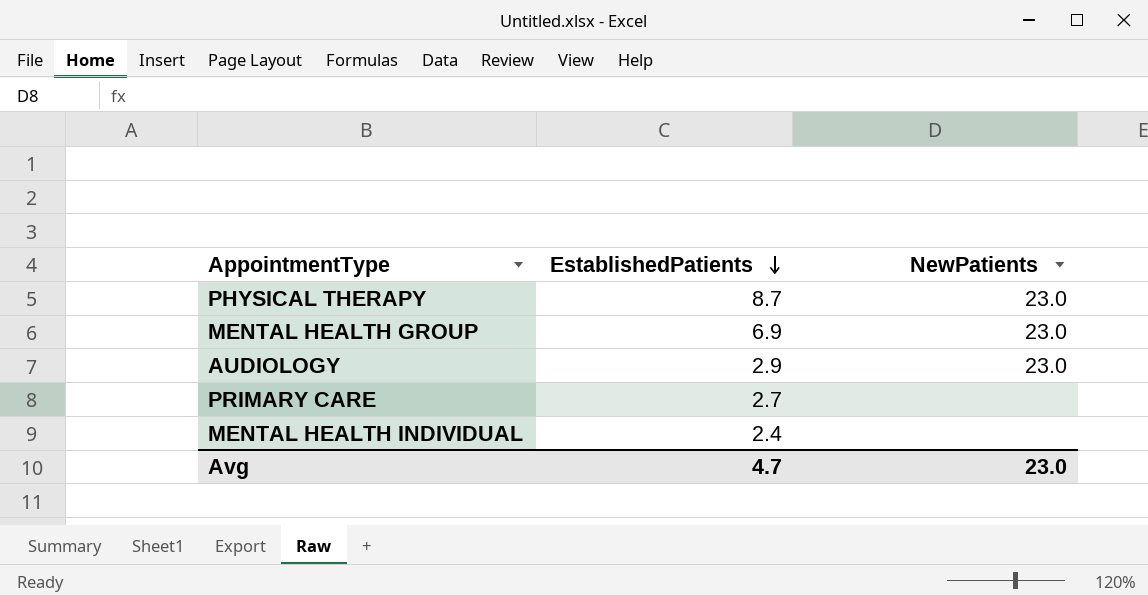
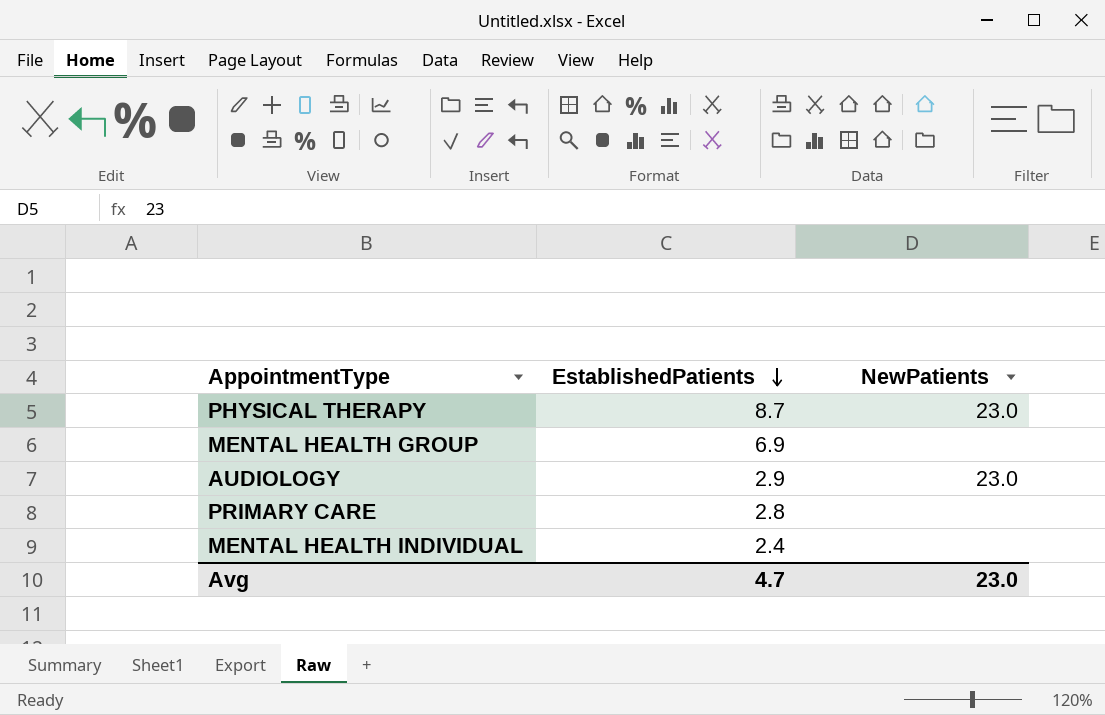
MENTAL HEALTH GROUP | NewPatients: 23.0 -> none
PRIMARY CARE | EstablishedPatients: 2.7 -> 2.8

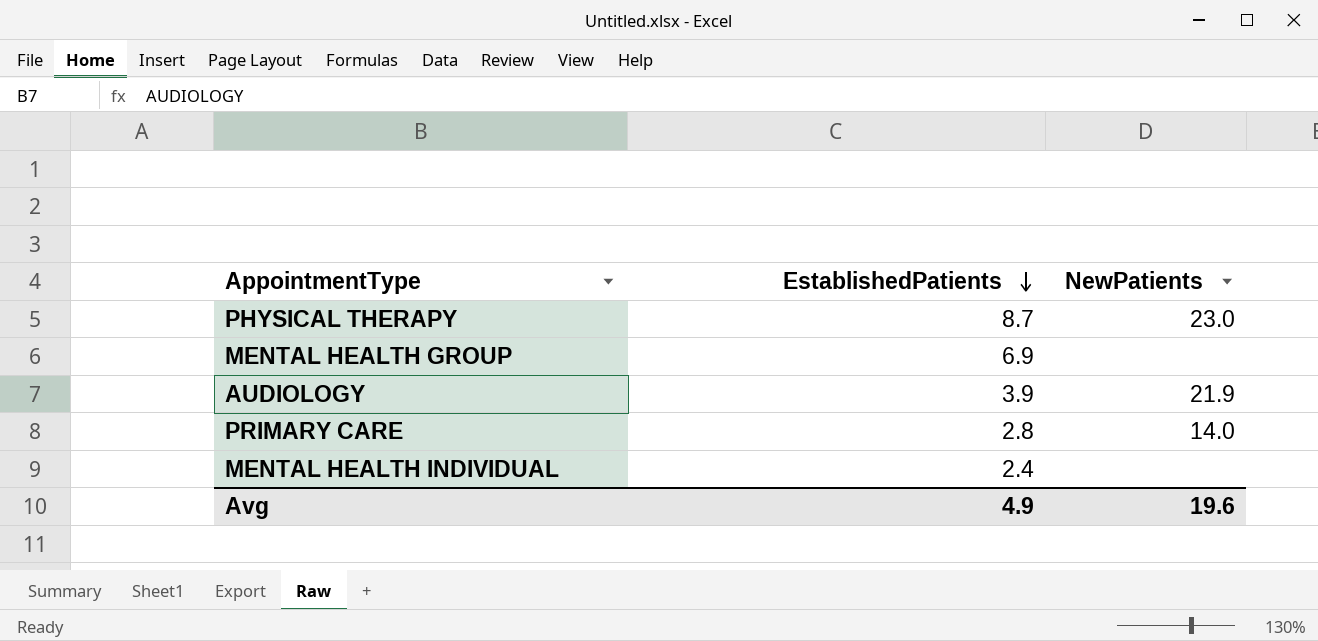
AUDIOLOGY | EstablishedPatients: 2.9 -> 3.9
AUDIOLOGY | NewPatients: 23.0 -> 21.9
PRIMARY CARE | NewPatients: none -> 14.0
Avg | EstablishedPatients: 4.7 -> 4.9
Avg | NewPatients: 23.0 -> 19.6

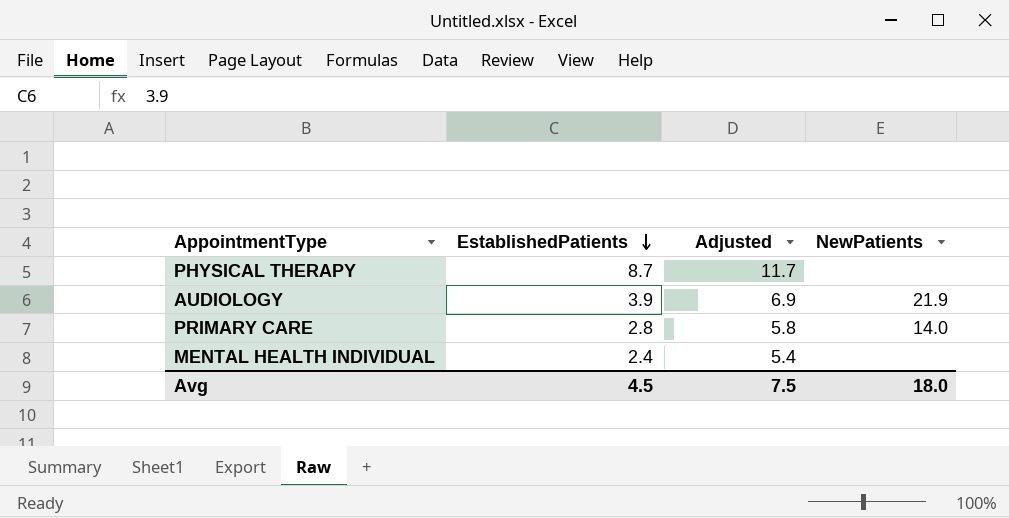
column Adjusted | formula: none -> [EstablishedPatients] + 3
row MENTAL HEALTH GROUP: 6.9 | none -> none
PHYSICAL THERAPY | NewPatients: 23.0 -> none
Avg | EstablishedPatients: 4.9 -> 4.5
Avg | NewPatients: 19.6 -> 18.0

